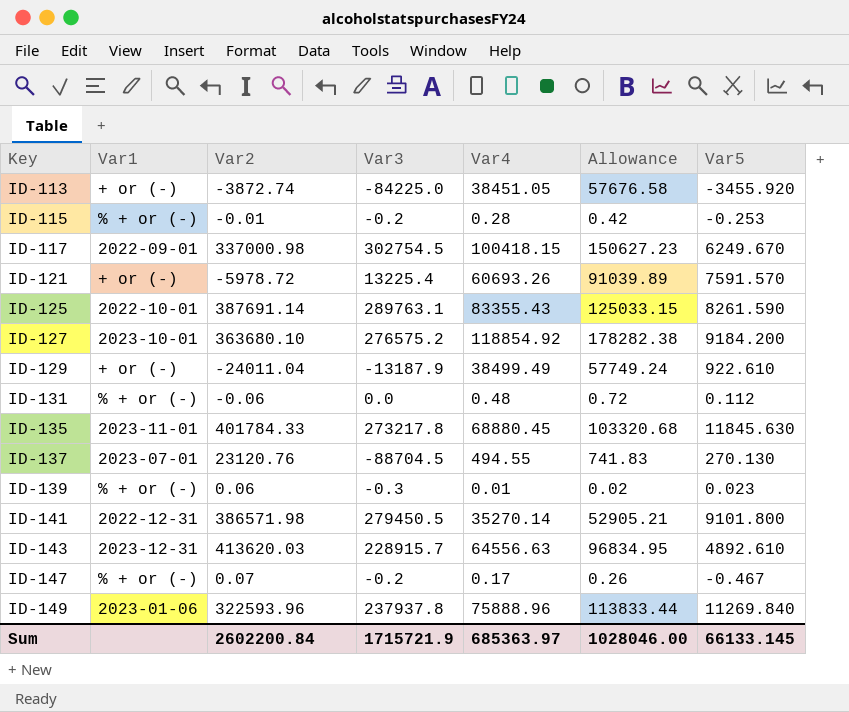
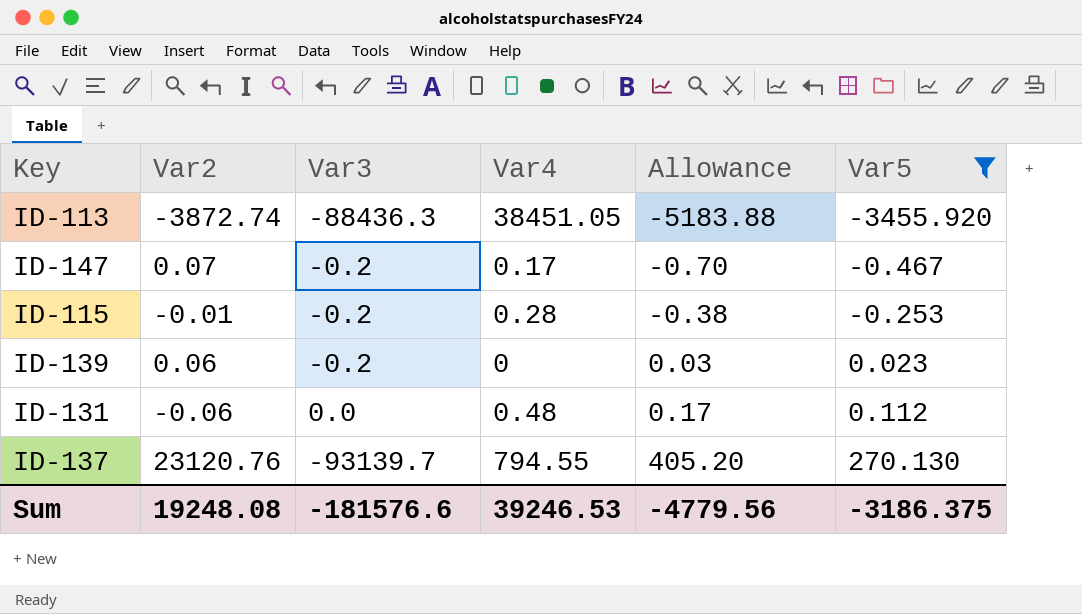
filter: none -> Var5 <= 270.130
row order: Key ascending -> Allowance ascending
column Var1 | position: 2 -> none
column Allowance | formula: [Var4] * 1.5 -> [Var5] * 1.5
ID-113 | Var3: -84225.0 -> -88436.3
ID-139 | Var3: -0.3 -> -0.2
ID-139 | Var4: 0.01 -> 0
ID-137 | Var3: -88704.5 -> -93139.7
ID-137 | Var4: 494.55 -> 794.55
Sum | Var2: 2602200.84 -> 19248.08
Sum | Var3: 1715721.9 -> -181576.6
Sum | Var4: 685363.97 -> 39246.53
Sum | Allowance: 1028046.00 -> -4779.56
Sum | Var5: 66133.145 -> -3186.375

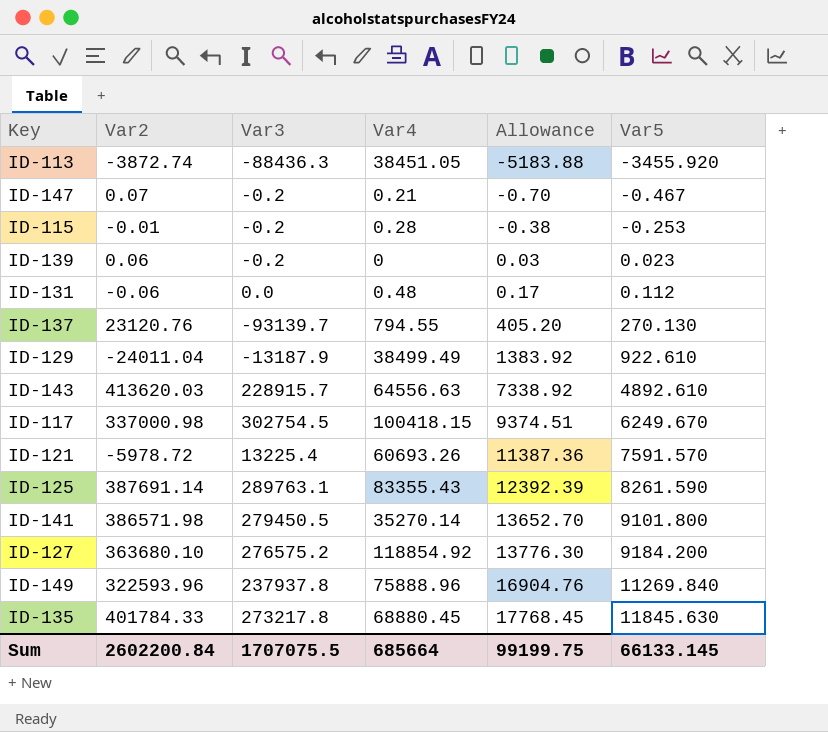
filter: Var5 <= 270.130 -> none
ID-147 | Var4: 0.17 -> 0.21
Sum | Var2: 19248.08 -> 2602200.84
Sum | Var3: -181576.6 -> 1707075.5
Sum | Var4: 39246.53 -> 685664
Sum | Allowance: -4779.56 -> 99199.75
Sum | Var5: -3186.375 -> 66133.145

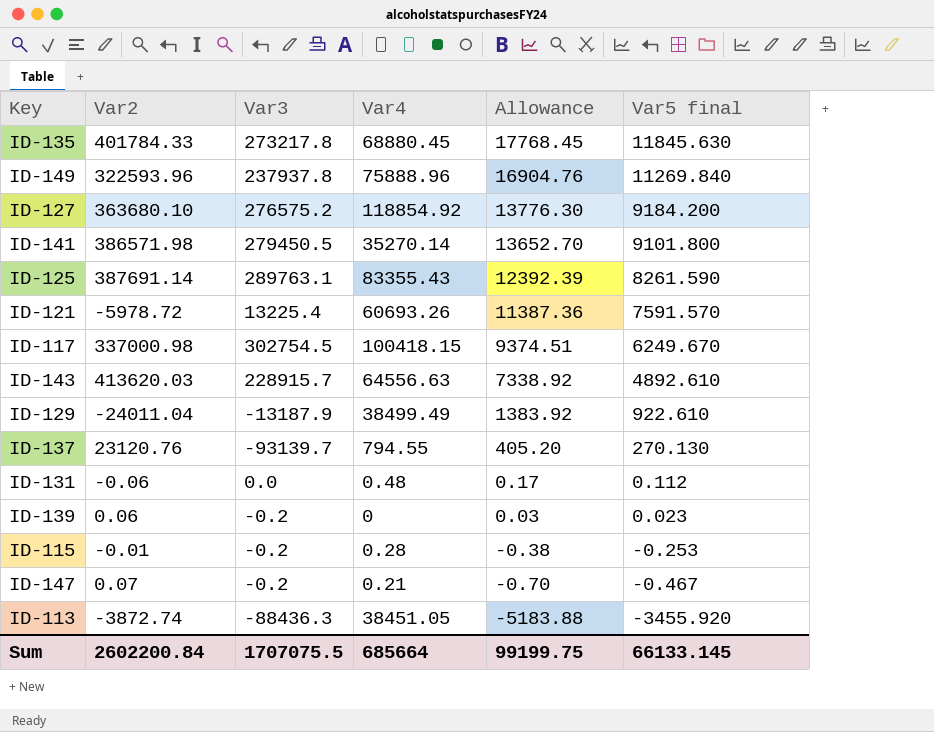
row order: Allowance ascending -> Allowance descending
column name: Var5 -> Var5 final

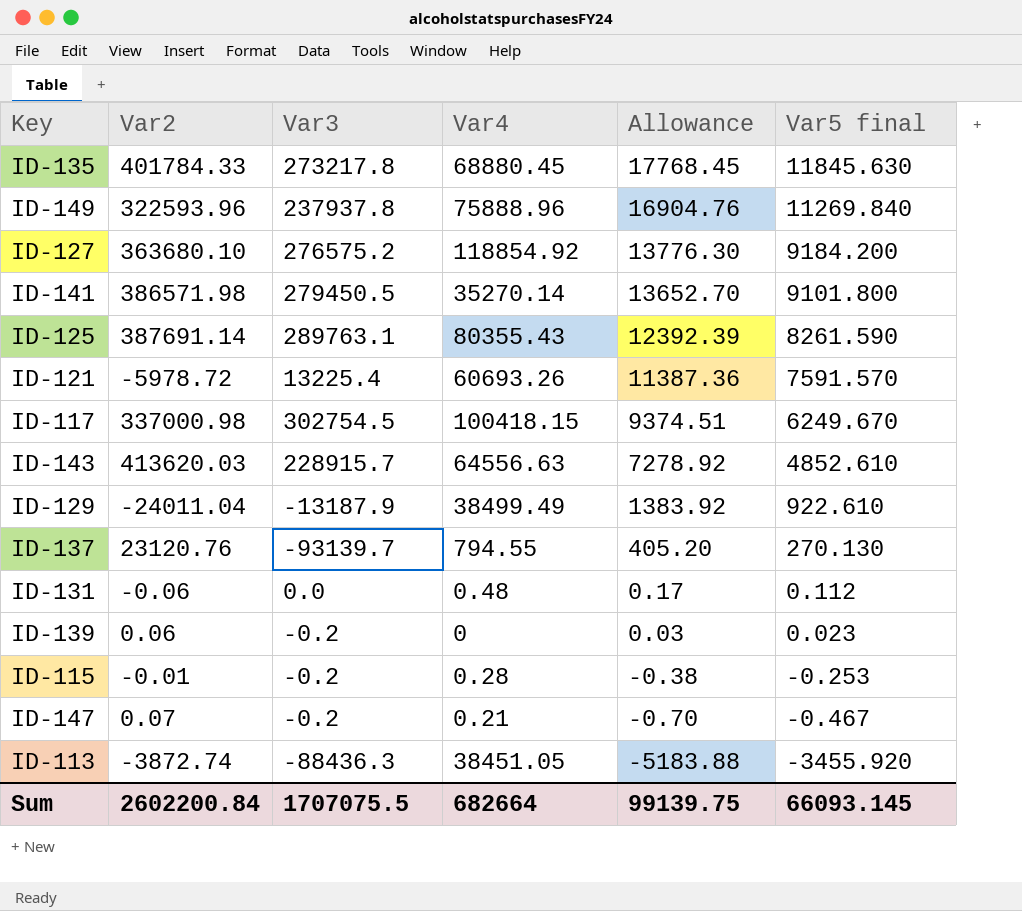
ID-125 | Var4: 83355.43 -> 80355.43
ID-143 | Allowance: 7338.92 -> 7278.92
ID-143 | Var5 final: 4892.610 -> 4852.610
Sum | Var4: 685664 -> 682664
Sum | Allowance: 99199.75 -> 99139.75
Sum | Var5 final: 66133.145 -> 66093.145

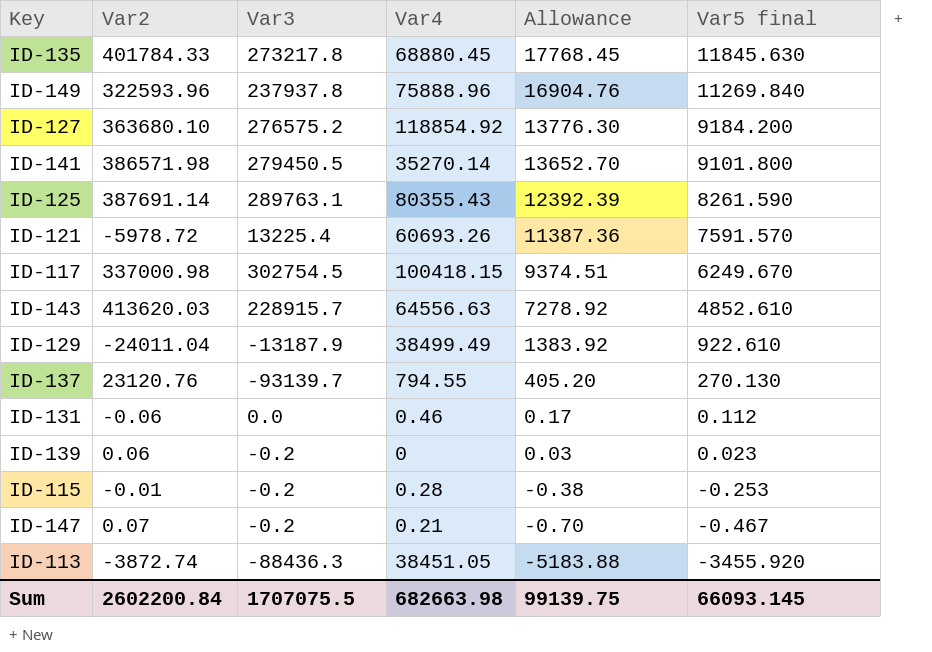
ID-131 | Var4: 0.48 -> 0.46
Sum | Var4: 682664 -> 682663.98

